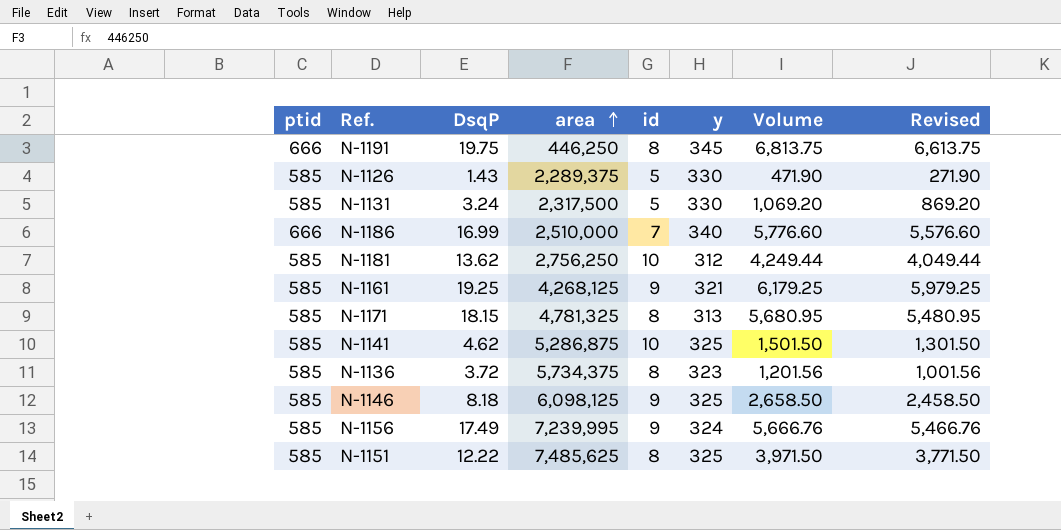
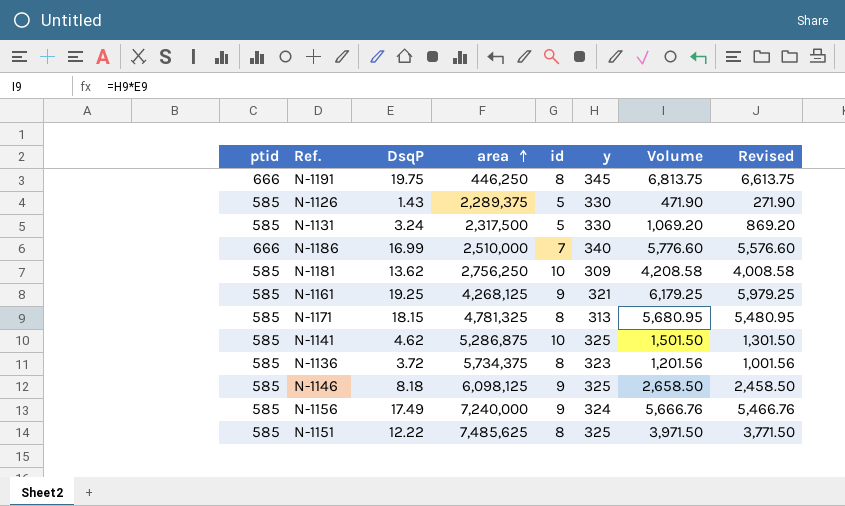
N-1181 | y: 312 -> 309
N-1181 | Volume: 4,249.44 -> 4,208.58
N-1181 | Revised: 4,049.44 -> 4,008.58
N-1156 | area: 7,239,995 -> 7,240,000

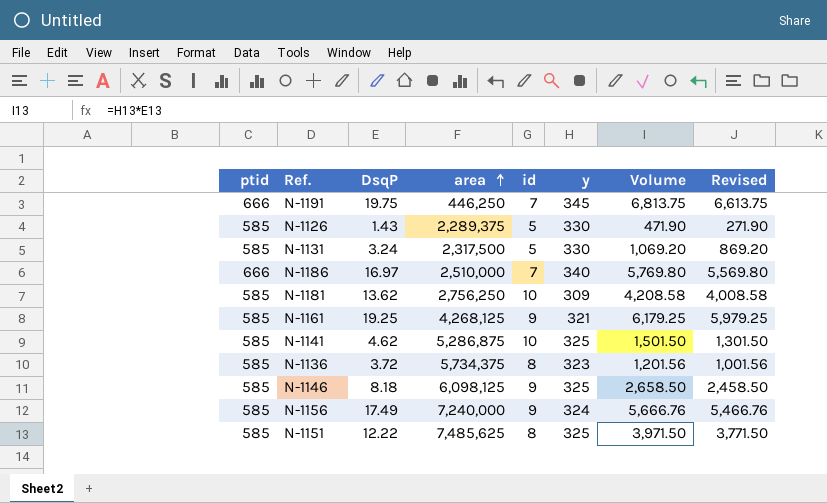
row N-1171: 585 | 18.15 | 4,781,325 | 8 | 313 | 5,680.95 | 5,480.95 -> none
N-1191 | id: 8 -> 7
N-1186 | DsqP: 16.99 -> 16.97
N-1186 | Volume: 5,776.60 -> 5,769.80
N-1186 | Revised: 5,576.60 -> 5,569.80

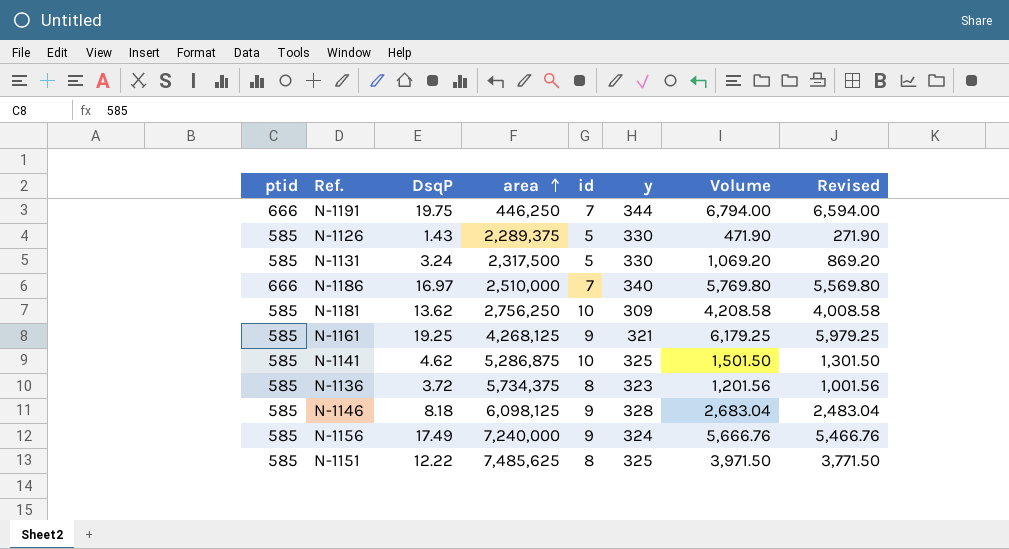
N-1191 | y: 345 -> 344
N-1191 | Volume: 6,813.75 -> 6,794.00
N-1191 | Revised: 6,613.75 -> 6,594.00
N-1146 | y: 325 -> 328
N-1146 | Volume: 2,658.50 -> 2,683.04
N-1146 | Revised: 2,458.50 -> 2,483.04

